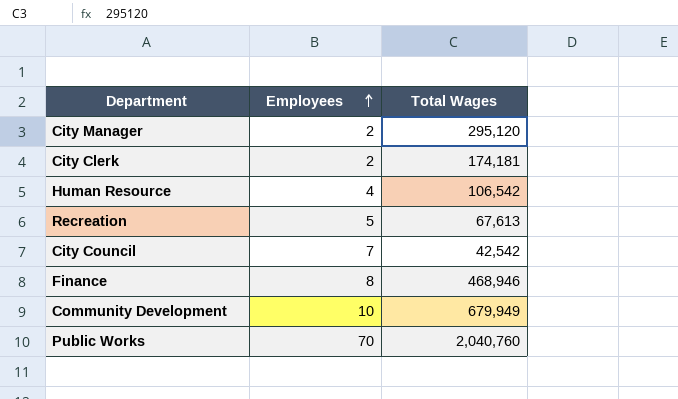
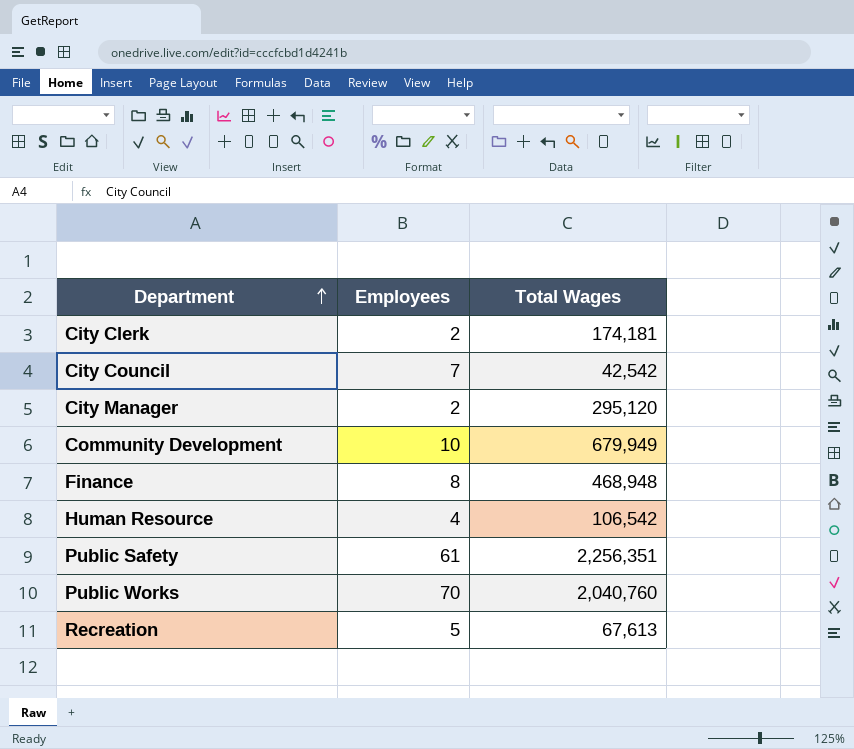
row order: Employees ascending -> Department ascending
Finance | Total Wages: 468,946 -> 468,948
row Public Safety: none -> 61 | 2,256,351

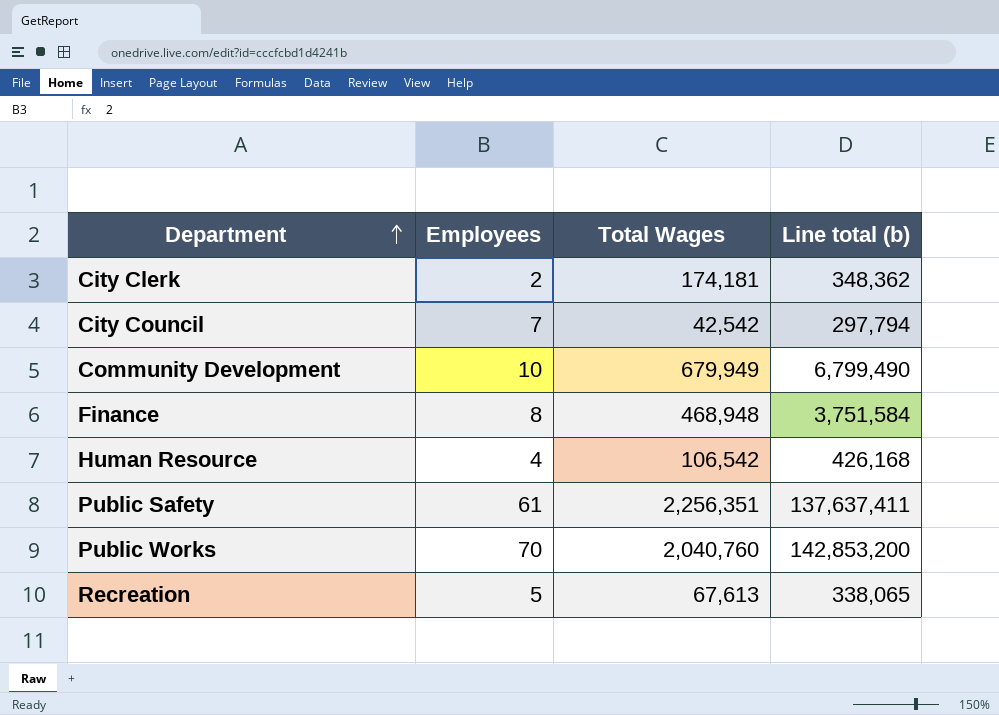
column Line total (b) | formula: none -> [Employees] * [Total Wages]
row City Manager: 2 | 295,120 -> none

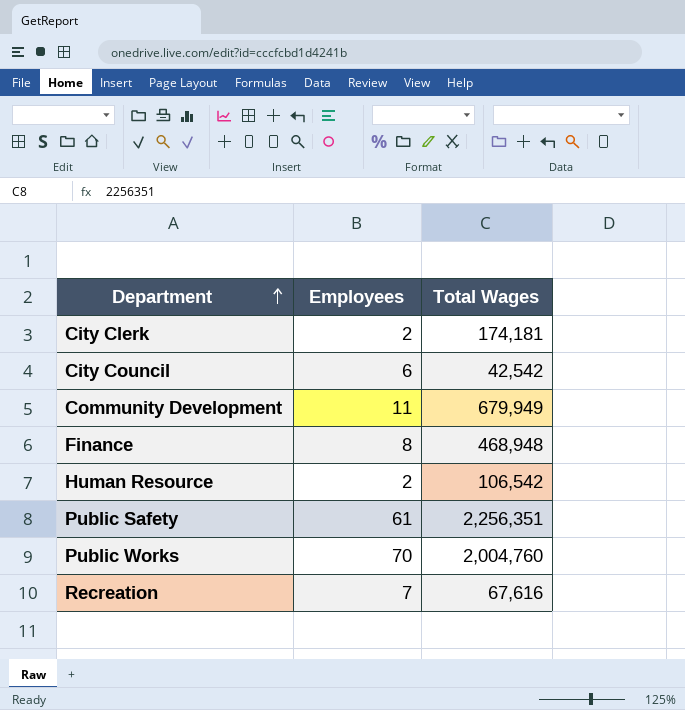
column Line total (b) | formula: [Employees] * [Total Wages] -> none
City Council | Employees: 7 -> 6
Community Development | Employees: 10 -> 11
Human Resource | Employees: 4 -> 2
Public Works | Total Wages: 2,040,760 -> 2,004,760
Recreation | Employees: 5 -> 7
Recreation | Total Wages: 67,613 -> 67,616

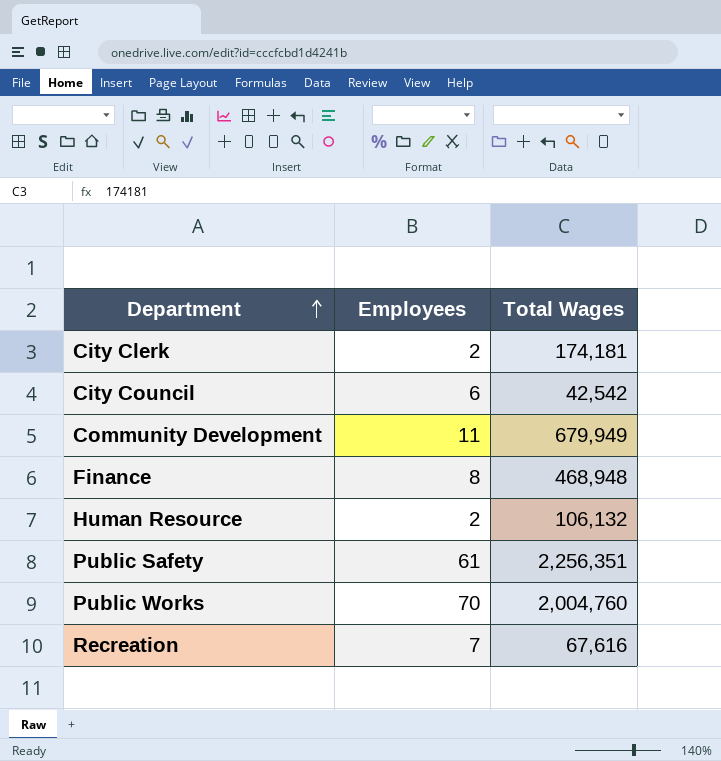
Human Resource | Total Wages: 106,542 -> 106,132

